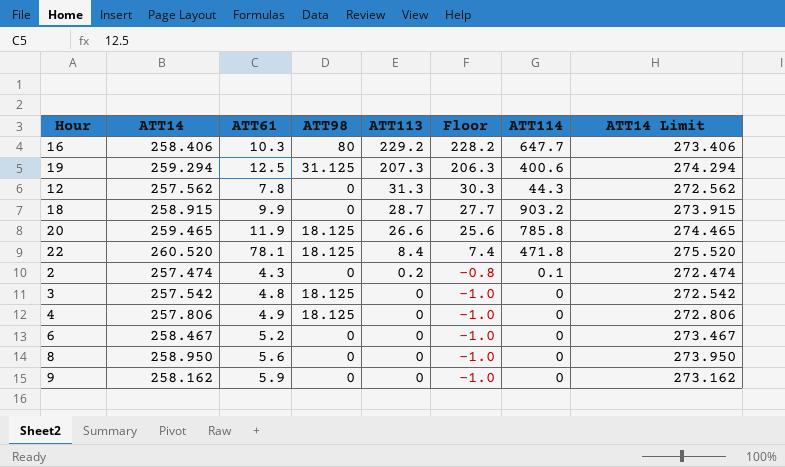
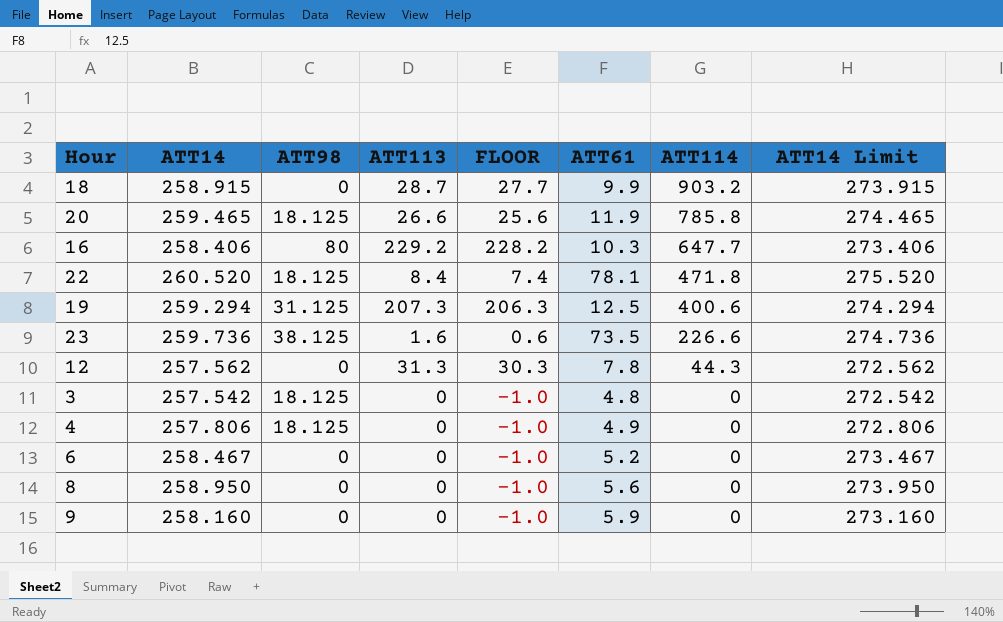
row order: ATT113 descending -> ATT114 descending
column name: Floor -> FLOOR
column ATT61 | position: 3 -> 6
row 2: 257.474 | 4.3 | 0 | 0.2 | -0.8 | 0.1 | 272.474 -> none
row 23: none -> 259.736 | 38.125 | 1.6 | 0.6 | 73.5 | 226.6 | 274.736
9 | ATT14: 258.162 -> 258.160
9 | ATT14 Limit: 273.162 -> 273.160

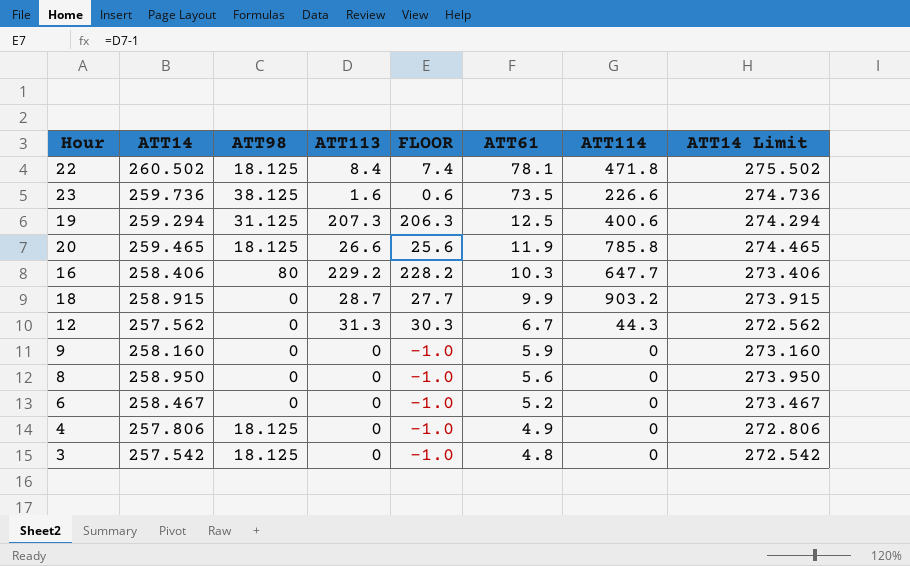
row order: ATT114 descending -> ATT61 descending
22 | ATT14: 260.520 -> 260.502
22 | ATT14 Limit: 275.520 -> 275.502
12 | ATT61: 7.8 -> 6.7

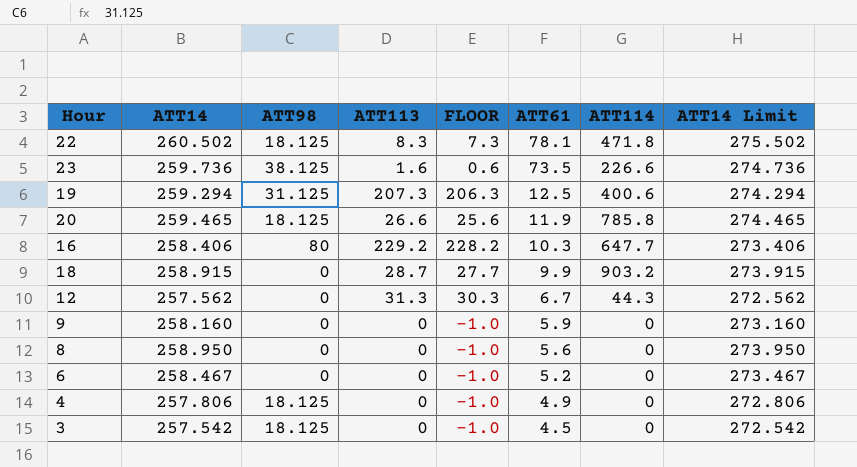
22 | ATT113: 8.4 -> 8.3
22 | FLOOR: 7.4 -> 7.3
3 | ATT61: 4.8 -> 4.5

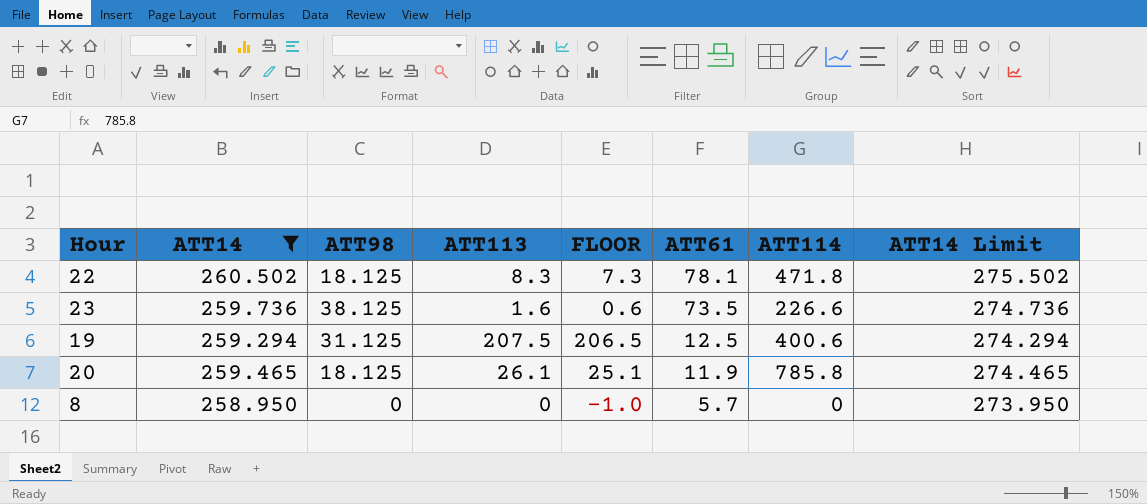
filter: none -> ATT14 >= 258.950
19 | ATT113: 207.3 -> 207.5
19 | FLOOR: 206.3 -> 206.5
20 | ATT113: 26.6 -> 26.1
20 | FLOOR: 25.6 -> 25.1
8 | ATT61: 5.6 -> 5.7

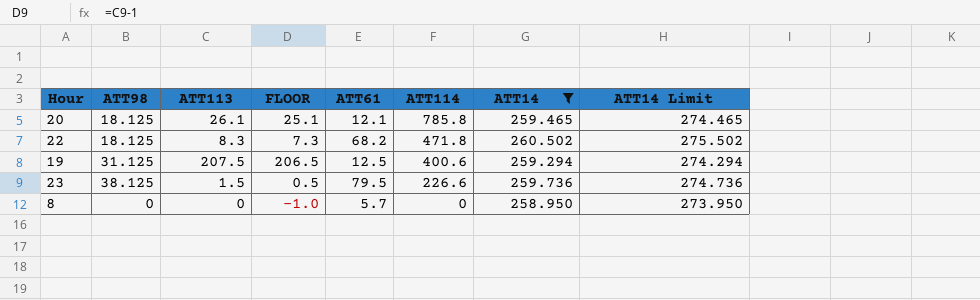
row order: ATT61 descending -> ATT114 descending
column ATT14 | position: 2 -> 7
20 | ATT61: 11.9 -> 12.1
22 | ATT61: 78.1 -> 68.2
23 | ATT113: 1.6 -> 1.5
23 | FLOOR: 0.6 -> 0.5
23 | ATT61: 73.5 -> 79.5

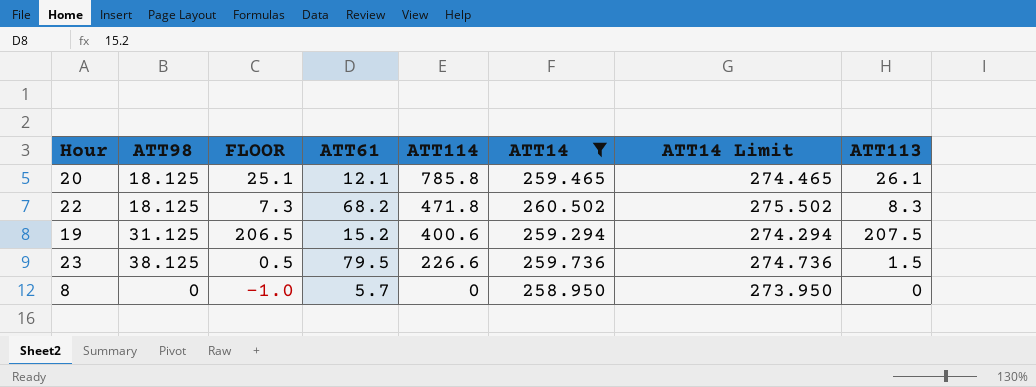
column ATT113 | position: 3 -> 8
19 | ATT61: 12.5 -> 15.2

